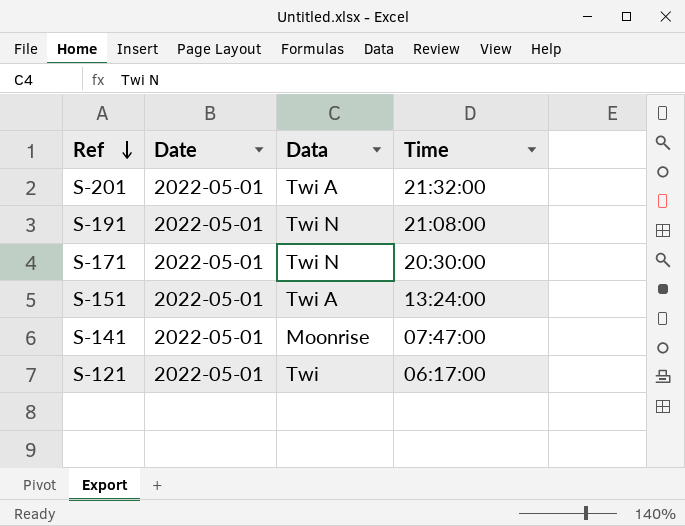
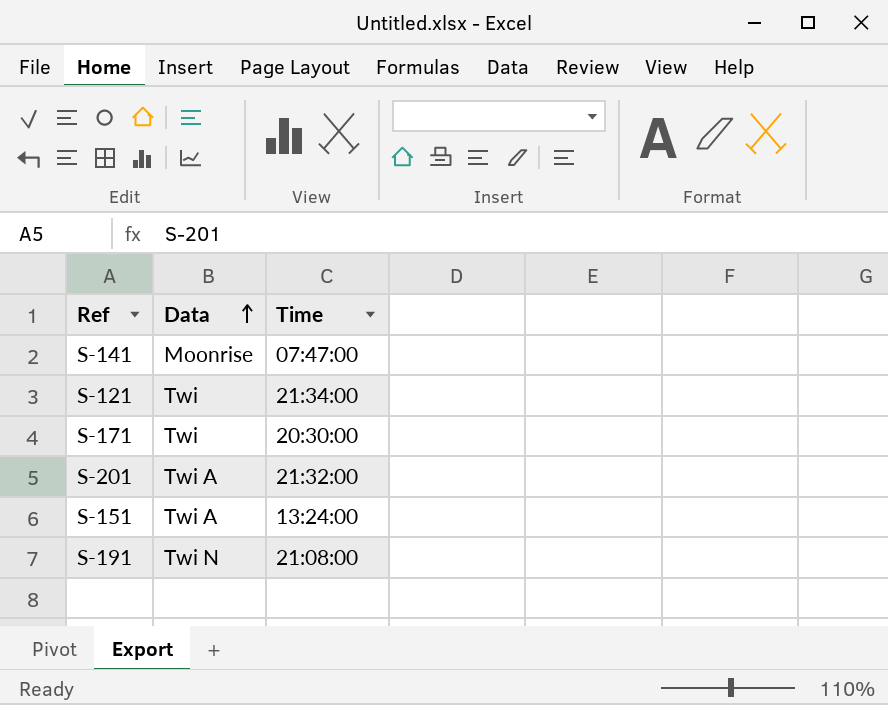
row order: Ref descending -> Data ascending
column Date | position: 2 -> none
S-121 | Time: 06:17:00 -> 21:34:00
S-171 | Data: Twi N -> Twi

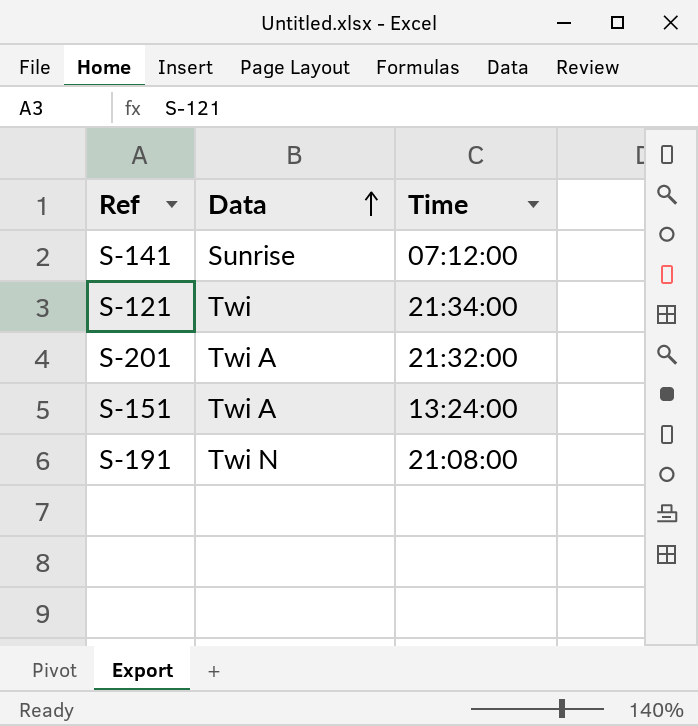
row S-171: Twi | 20:30:00 -> none
S-141 | Data: Moonrise -> Sunrise
S-141 | Time: 07:47:00 -> 07:12:00

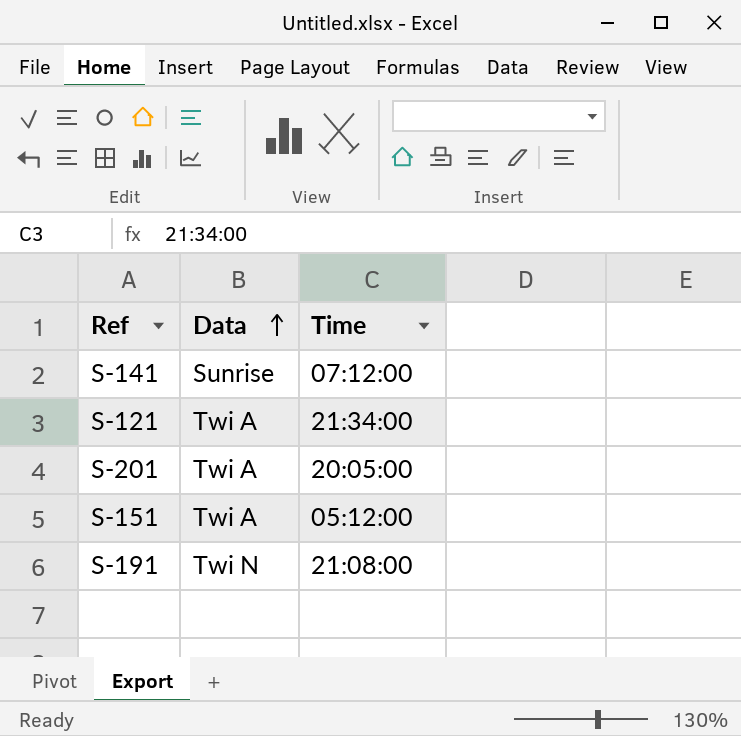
S-121 | Data: Twi -> Twi A
S-201 | Time: 21:32:00 -> 20:05:00
S-151 | Time: 13:24:00 -> 05:12:00

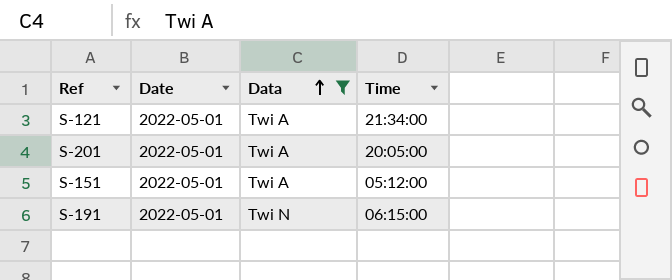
filter: none -> Data != Sunrise
column Date | position: none -> 2
S-191 | Time: 21:08:00 -> 06:15:00

